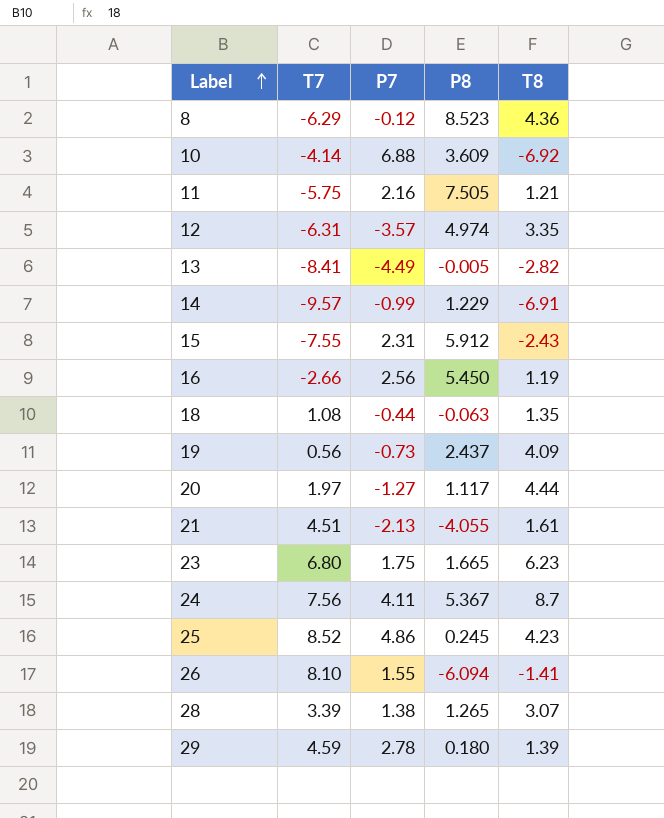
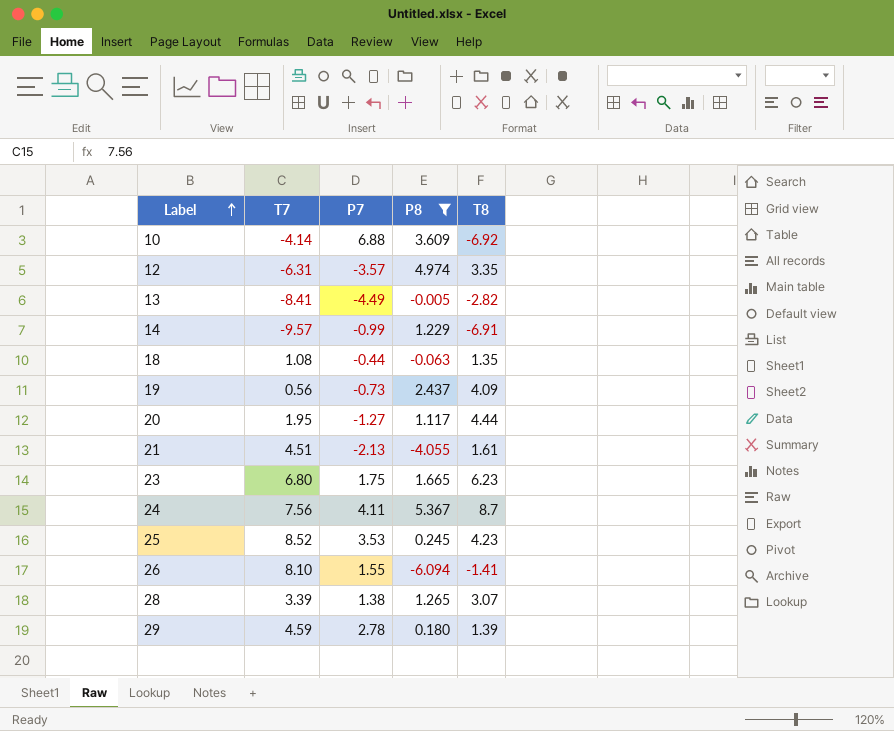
filter: none -> P8 <= 5.367
20 | T7: 1.97 -> 1.95
25 | P7: 4.86 -> 3.53

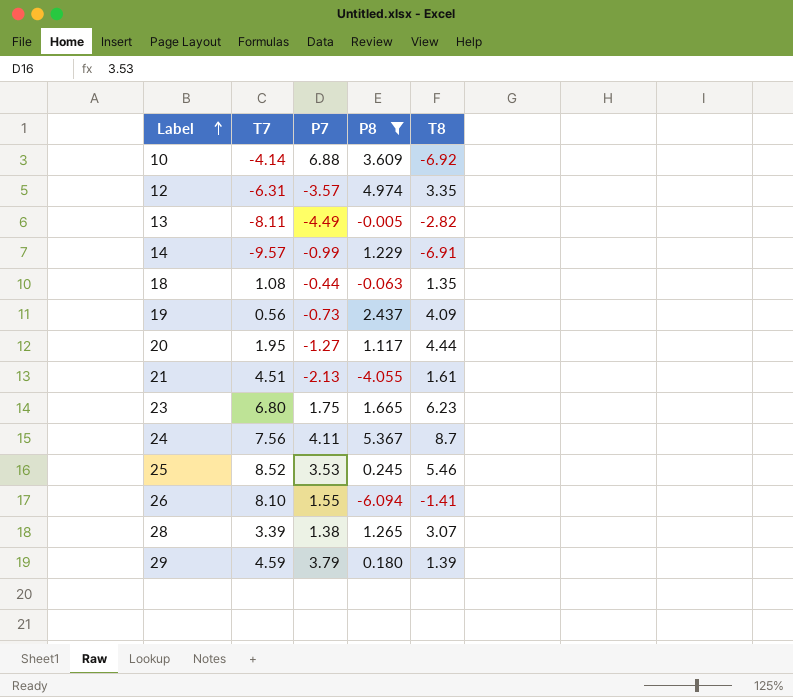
13 | T7: -8.41 -> -8.11
25 | T8: 4.23 -> 5.46
29 | P7: 2.78 -> 3.79

